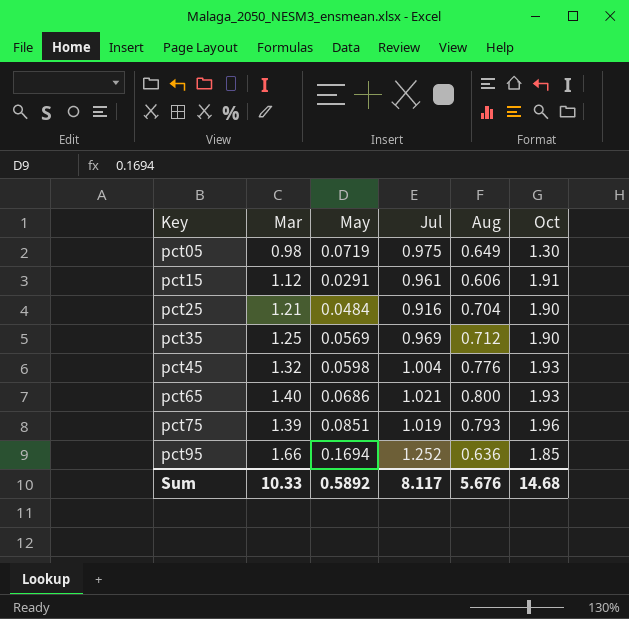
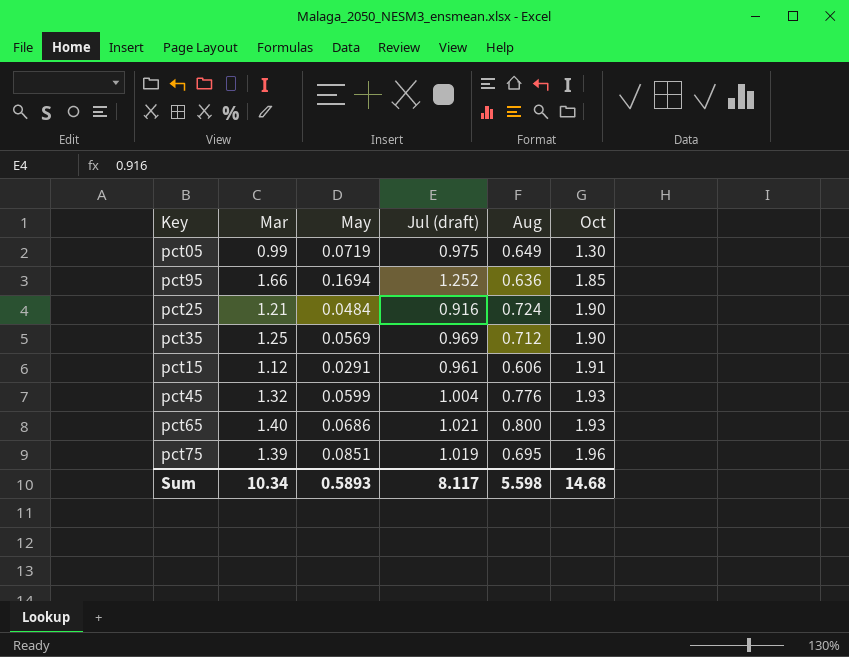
row order: Key ascending -> Oct ascending
column name: Jul -> Jul (draft)
pct05 | Mar: 0.98 -> 0.99
pct25 | Aug: 0.704 -> 0.724
pct45 | May: 0.0598 -> 0.0599
pct75 | Aug: 0.793 -> 0.695
Sum | Mar: 10.33 -> 10.34
Sum | May: 0.5892 -> 0.5893
Sum | Aug: 5.676 -> 5.598

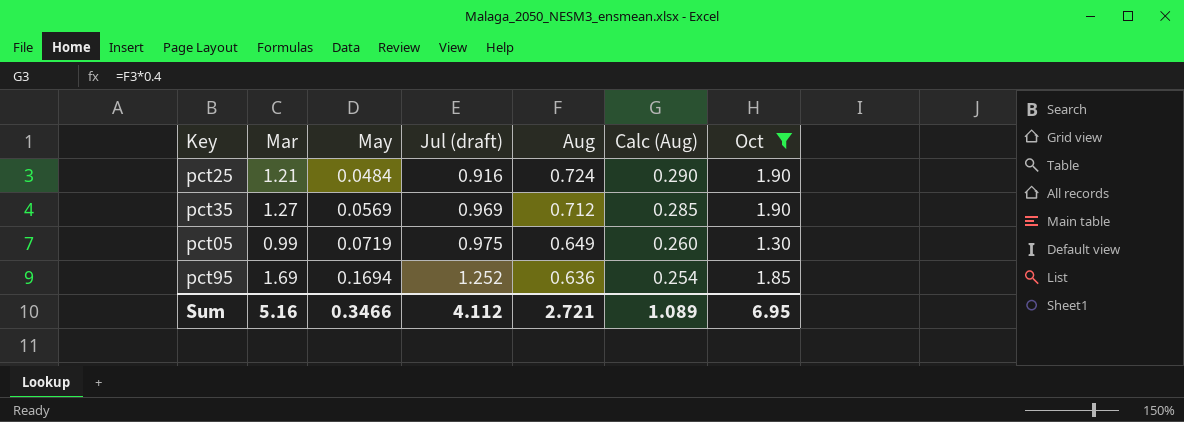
filter: none -> Oct <= 1.90
row order: Oct ascending -> May ascending
column Calc (Aug) | formula: none -> [Aug] * 0.4
pct35 | Mar: 1.25 -> 1.27
pct95 | Mar: 1.66 -> 1.69
Sum | Mar: 10.34 -> 5.16
Sum | May: 0.5893 -> 0.3466
Sum | Jul (draft): 8.117 -> 4.112
Sum | Aug: 5.598 -> 2.721
Sum | Oct: 14.68 -> 6.95

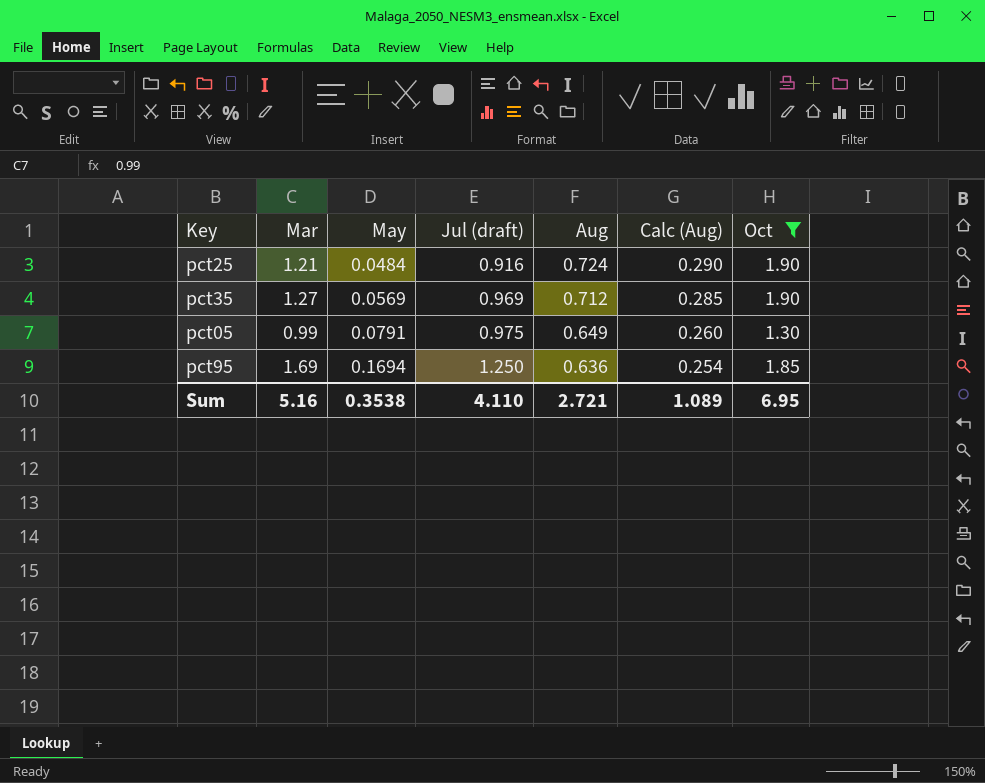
pct05 | May: 0.0719 -> 0.0791
pct95 | Jul (draft): 1.252 -> 1.250
Sum | May: 0.3466 -> 0.3538
Sum | Jul (draft): 4.112 -> 4.110

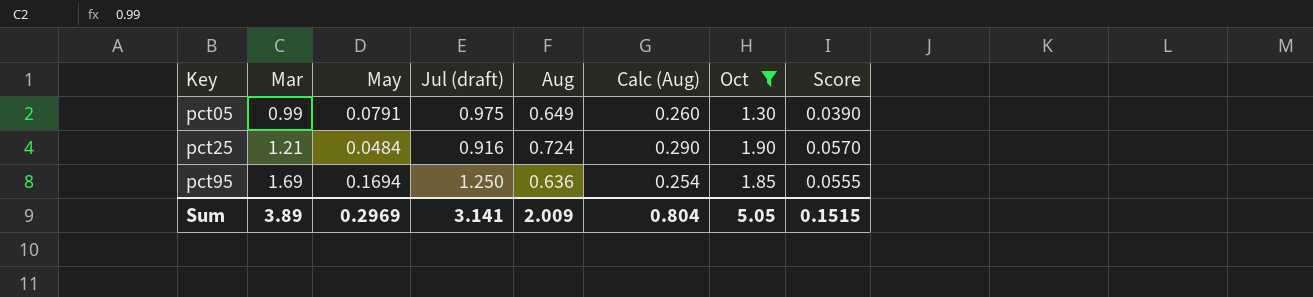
row order: May ascending -> Key ascending
column Score | formula: none -> [Oct] * 0.03
row pct35: 1.27 | 0.0569 | 0.969 | 0.712 | 0.285 | 1.90 -> none
Sum | Mar: 5.16 -> 3.89
Sum | May: 0.3538 -> 0.2969
Sum | Jul (draft): 4.110 -> 3.141
Sum | Aug: 2.721 -> 2.009
Sum | Calc (Aug): 1.089 -> 0.804
Sum | Oct: 6.95 -> 5.05

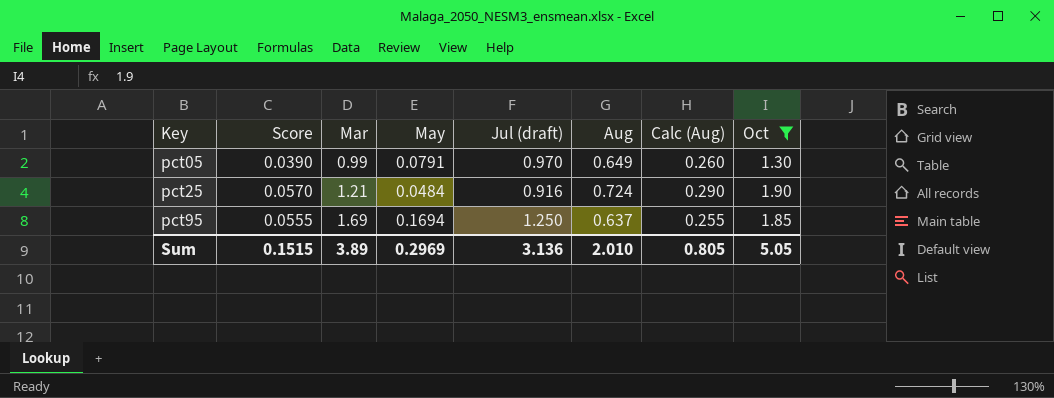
column Score | position: 8 -> 2
pct05 | Jul (draft): 0.975 -> 0.970
pct95 | Aug: 0.636 -> 0.637
pct95 | Calc (Aug): 0.254 -> 0.255
Sum | Jul (draft): 3.141 -> 3.136
Sum | Aug: 2.009 -> 2.010
Sum | Calc (Aug): 0.804 -> 0.805

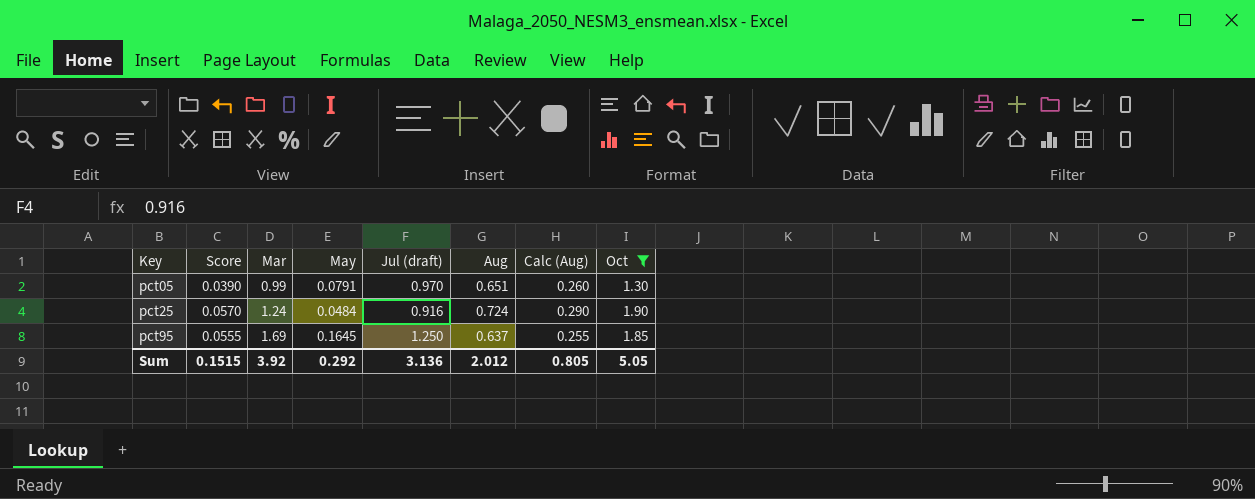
pct05 | Aug: 0.649 -> 0.651
pct25 | Mar: 1.21 -> 1.24
pct95 | May: 0.1694 -> 0.1645
Sum | Mar: 3.89 -> 3.92
Sum | May: 0.2969 -> 0.292
Sum | Aug: 2.010 -> 2.012

